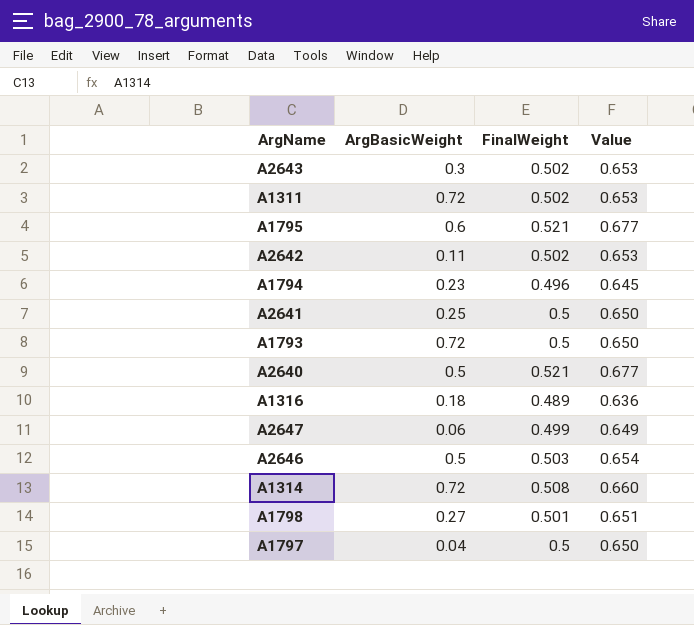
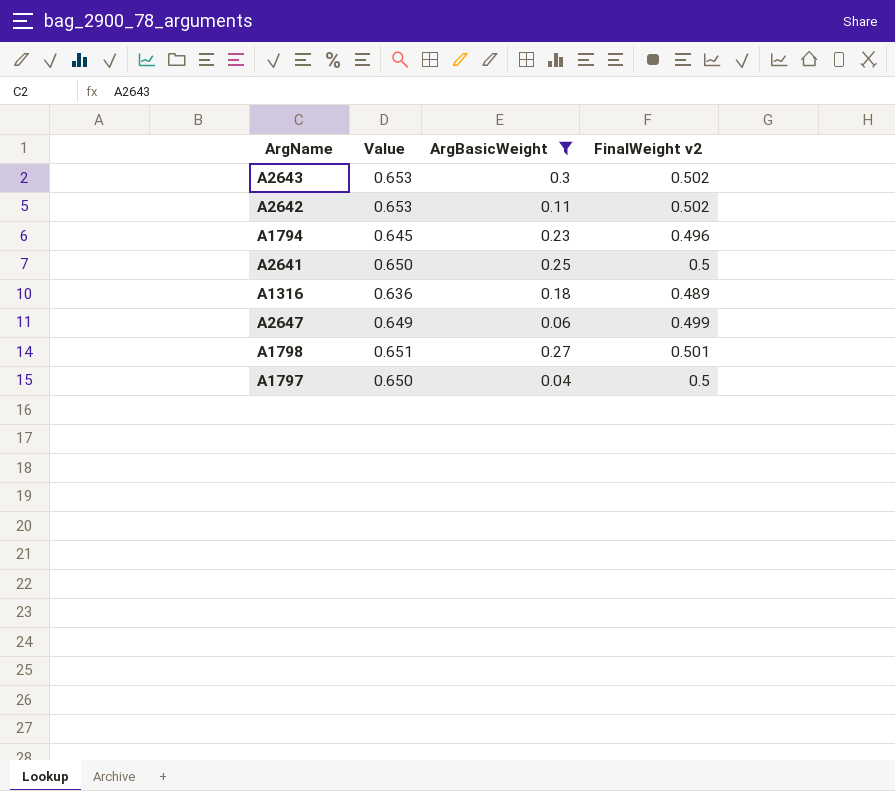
filter: none -> ArgBasicWeight <= 0.3
column Value | position: 4 -> 2
column name: FinalWeight -> FinalWeight v2

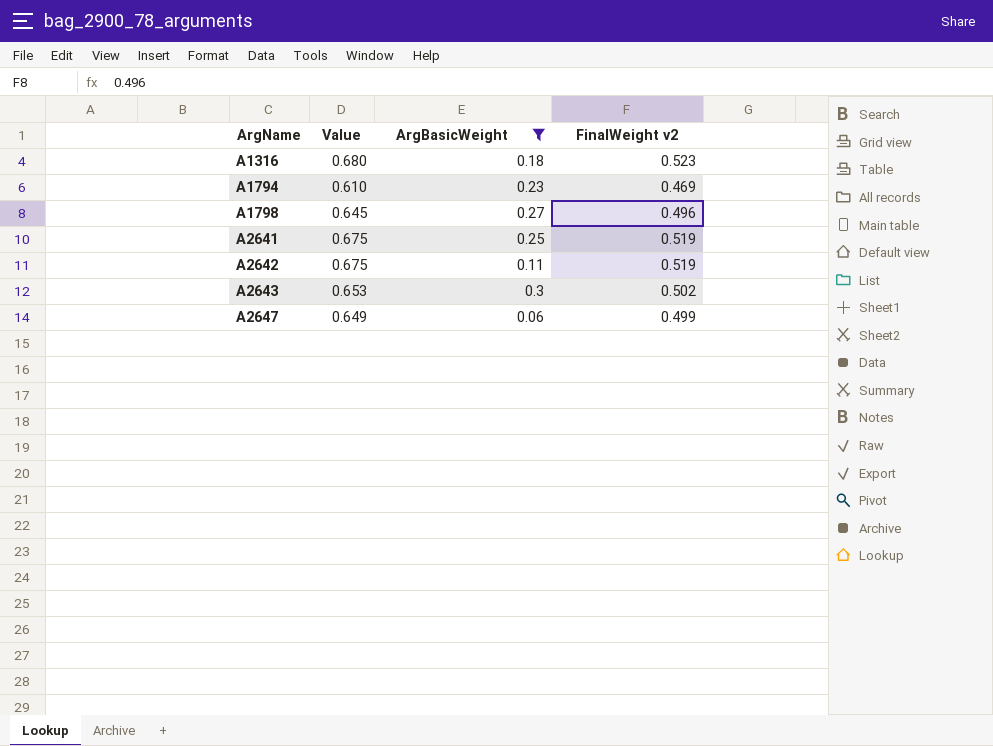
row order: none -> ArgName ascending
row A1797: 0.650 | 0.04 | 0.5 -> none
A1316 | Value: 0.636 -> 0.680
A1316 | FinalWeight v2: 0.489 -> 0.523
A1794 | Value: 0.645 -> 0.610
A1794 | FinalWeight v2: 0.496 -> 0.469
A1798 | Value: 0.651 -> 0.645
A1798 | FinalWeight v2: 0.501 -> 0.496
A2641 | Value: 0.650 -> 0.675
A2641 | FinalWeight v2: 0.5 -> 0.519
A2642 | Value: 0.653 -> 0.675
A2642 | FinalWeight v2: 0.502 -> 0.519

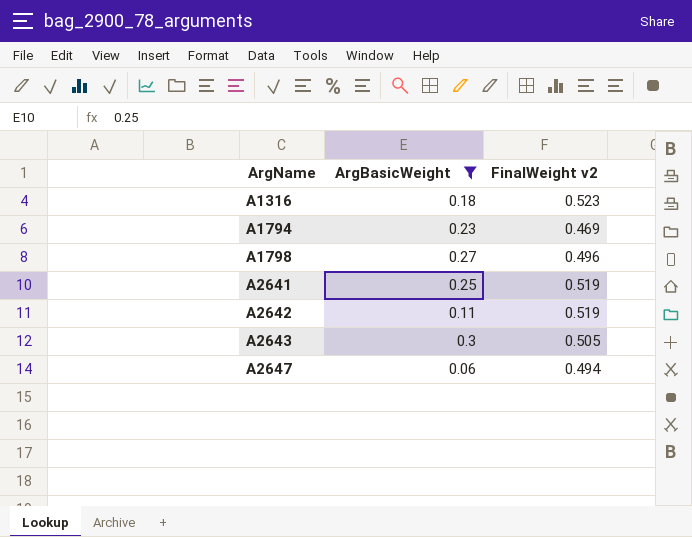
column Value | formula: [FinalWeight v2] * 1.3 -> none
A2643 | FinalWeight v2: 0.502 -> 0.505
A2647 | FinalWeight v2: 0.499 -> 0.494

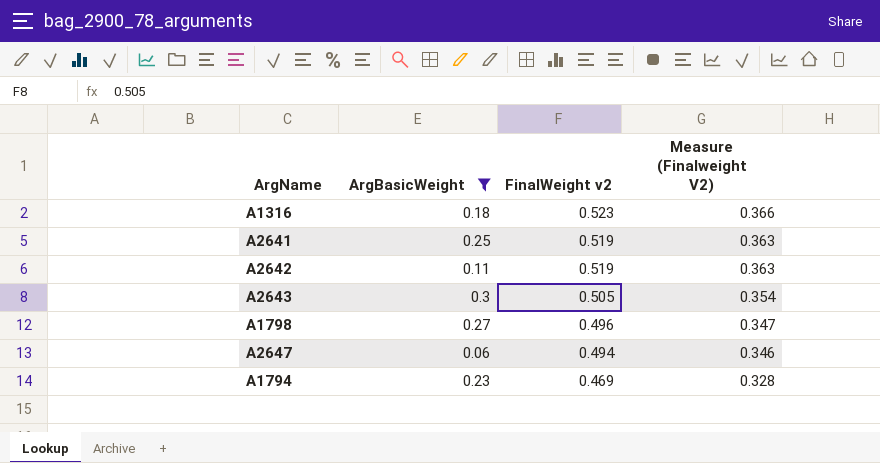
row order: ArgName ascending -> FinalWeight v2 descending
column Measure (Finalweight V2) | formula: none -> [FinalWeight v2] * 0.7

